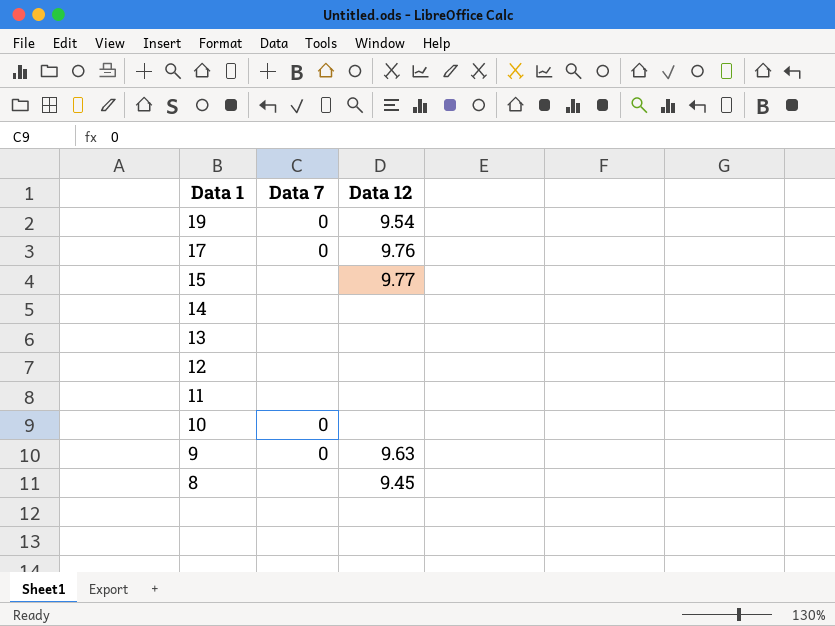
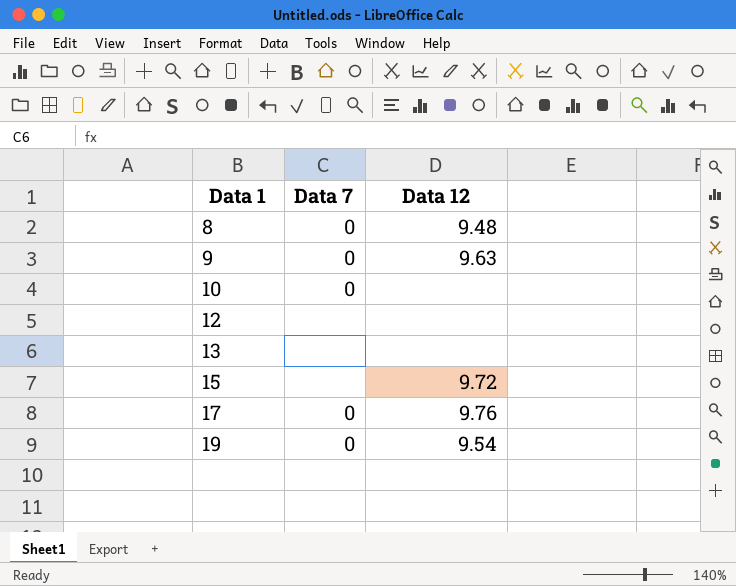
row order: Data 1 descending -> Data 1 ascending
row 14: none | none -> none
row 11: none | none -> none
8 | Data 7: none -> 0
8 | Data 12: 9.45 -> 9.48
15 | Data 12: 9.77 -> 9.72

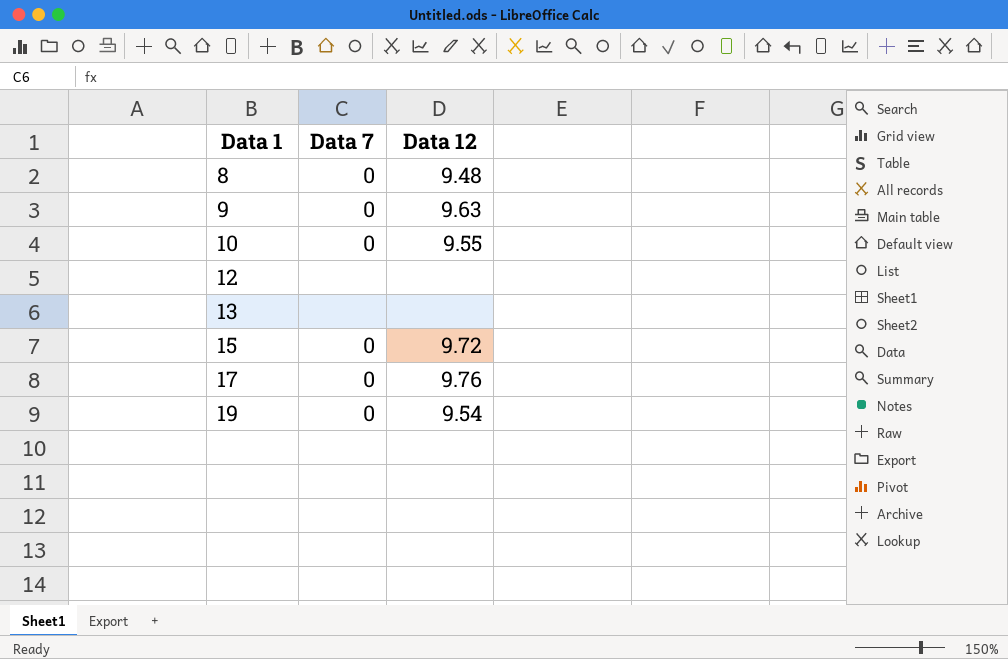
10 | Data 12: none -> 9.55
15 | Data 7: none -> 0

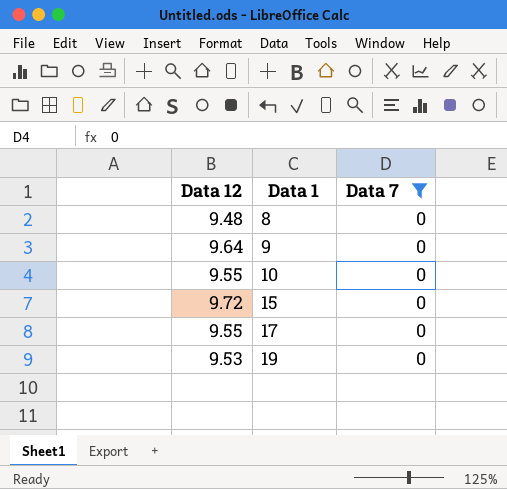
filter: none -> Data 7 = 0
column Data 12 | position: 3 -> 1
9 | Data 12: 9.63 -> 9.64
17 | Data 12: 9.76 -> 9.55
19 | Data 12: 9.54 -> 9.53

